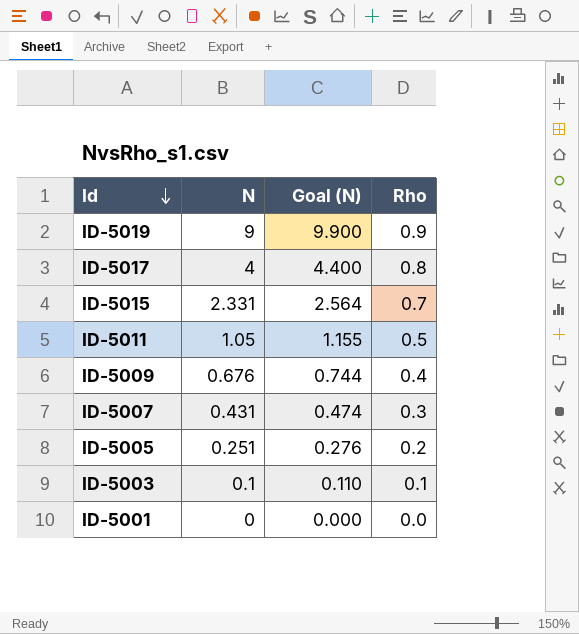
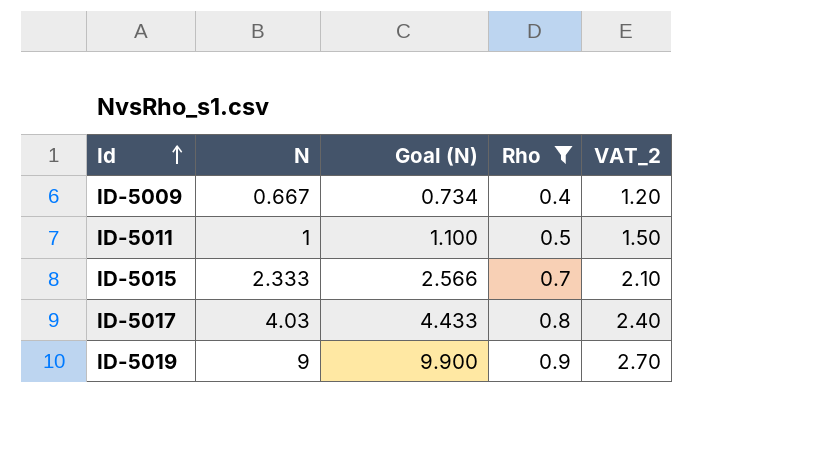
filter: none -> Rho >= 0.4
row order: Id descending -> Id ascending
column VAT_2 | formula: none -> [Rho] * 3
ID-5009 | N: 0.676 -> 0.667
ID-5009 | Goal (N): 0.744 -> 0.734
ID-5011 | N: 1.05 -> 1
ID-5011 | Goal (N): 1.155 -> 1.100
ID-5015 | N: 2.331 -> 2.333
ID-5015 | Goal (N): 2.564 -> 2.566
ID-5017 | N: 4 -> 4.03
ID-5017 | Goal (N): 4.400 -> 4.433

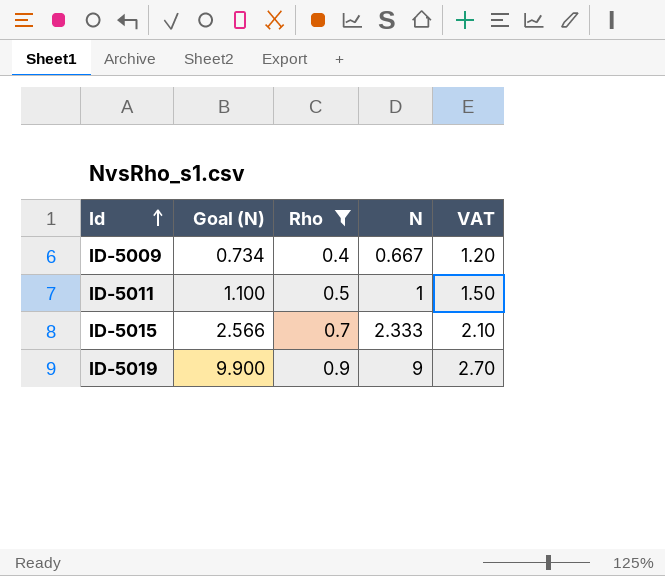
column N | position: 2 -> 4
column name: VAT_2 -> VAT
row ID-5017: 4.03 | 4.433 | 0.8 | 2.40 -> none

